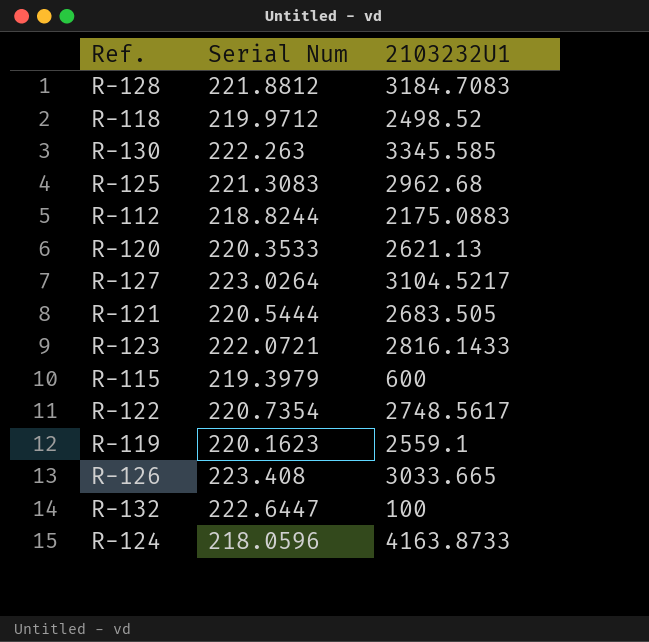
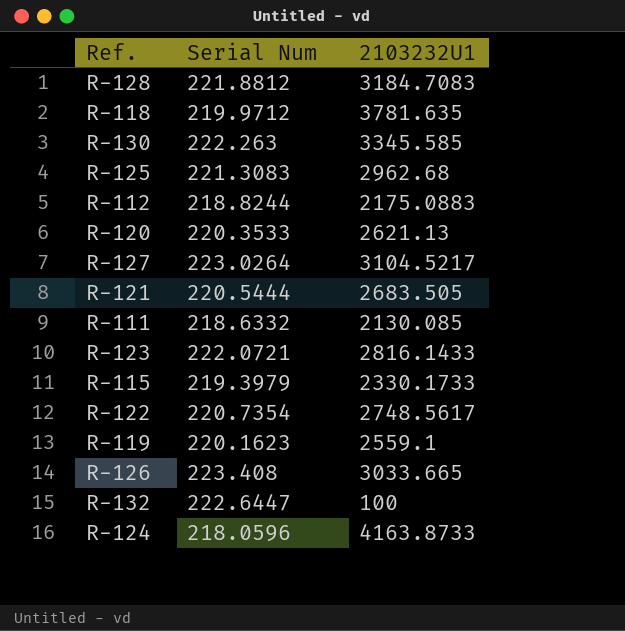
R-118 | 2103232U1: 2498.52 -> 3781.635
row R-111: none -> 218.6332 | 2130.085
R-115 | 2103232U1: 600 -> 2330.1733

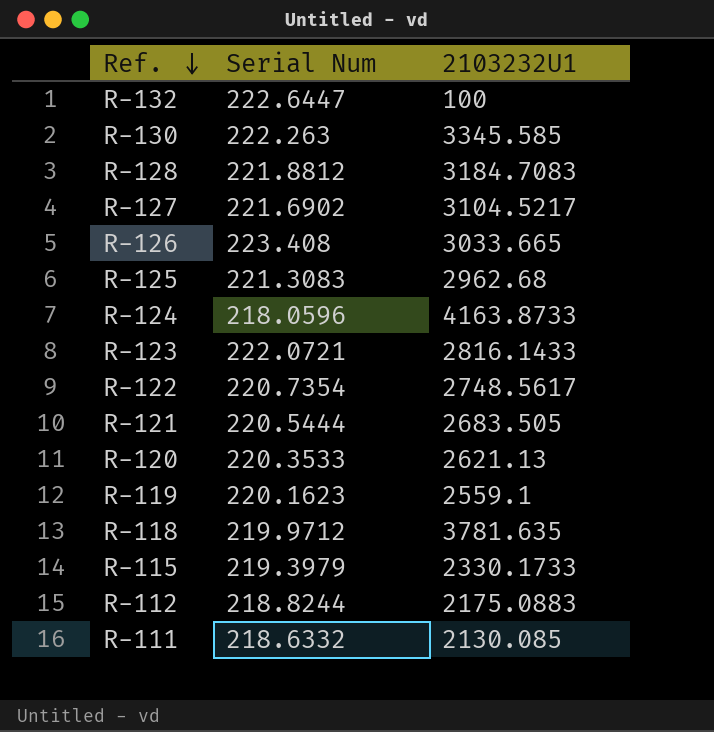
row order: none -> Ref. descending
R-127 | Serial Num: 223.0264 -> 221.6902

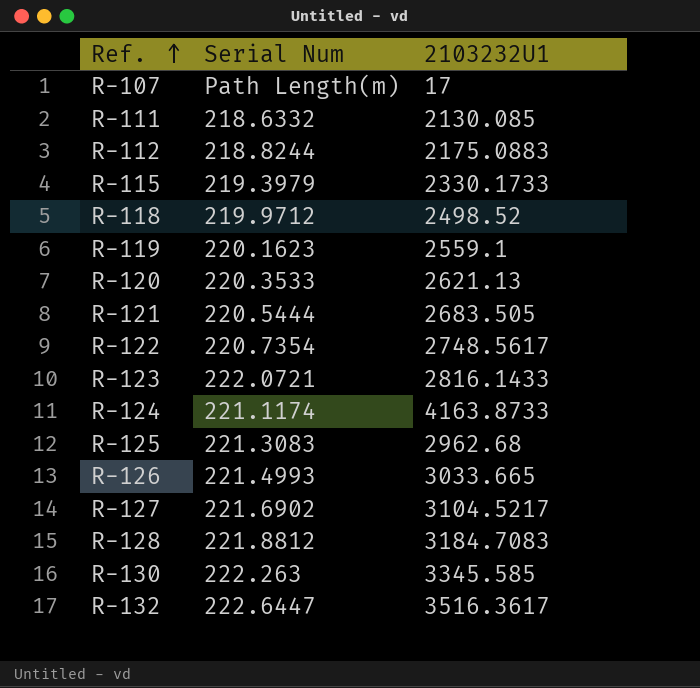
row order: Ref. descending -> Ref. ascending
row R-107: none -> Path Length(m) | 17
R-118 | 2103232U1: 3781.635 -> 2498.52
R-124 | Serial Num: 218.0596 -> 221.1174
R-126 | Serial Num: 223.408 -> 221.4993
R-132 | 2103232U1: 100 -> 3516.3617

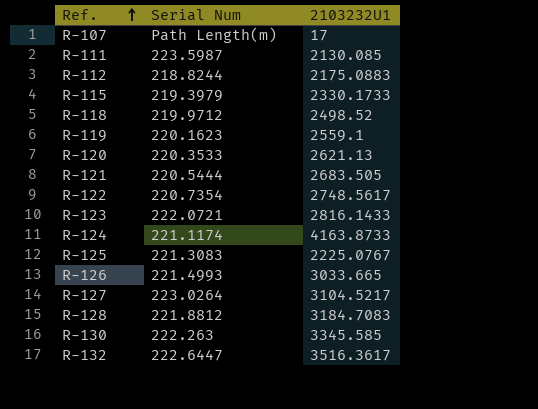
R-111 | Serial Num: 218.6332 -> 223.5987
R-125 | 2103232U1: 2962.68 -> 2225.0767
R-127 | Serial Num: 221.6902 -> 223.0264

